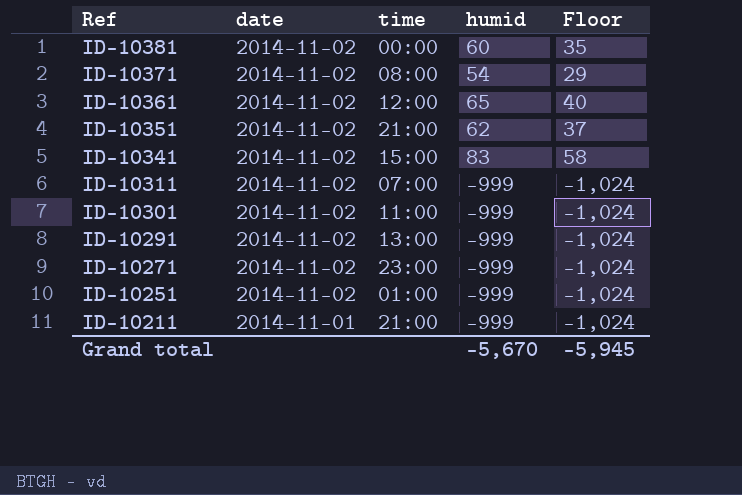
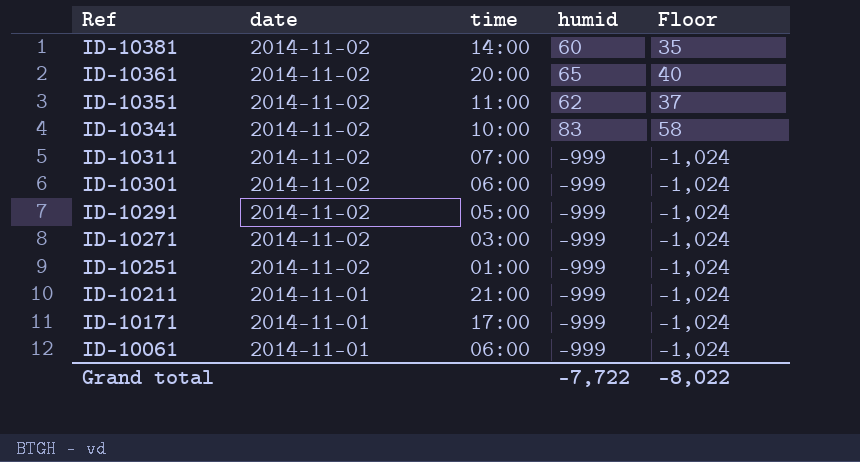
row ID-10371: 2014-11-02 | 08:00 | 54 | 29 -> none
ID-10381 | time: 00:00 -> 14:00
ID-10361 | time: 12:00 -> 20:00
ID-10351 | time: 21:00 -> 11:00
ID-10341 | time: 15:00 -> 10:00
ID-10301 | time: 11:00 -> 06:00
ID-10291 | time: 13:00 -> 05:00
ID-10271 | time: 23:00 -> 03:00
row ID-10171: none -> 2014-11-01 | 17:00 | -999 | -1,024
row ID-10061: none -> 2014-11-01 | 06:00 | -999 | -1,024
Grand total | humid: -5,670 -> -7,722
Grand total | Floor: -5,945 -> -8,022

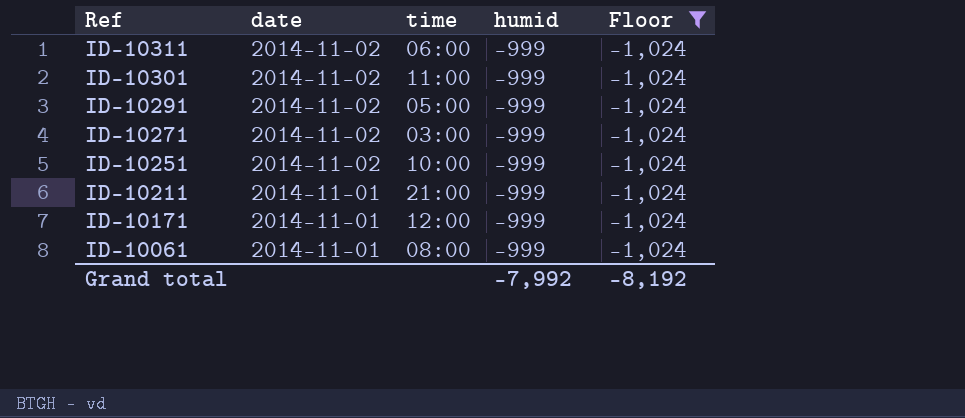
filter: none -> Floor = -1,024
ID-10311 | time: 07:00 -> 06:00
ID-10301 | time: 06:00 -> 11:00
ID-10251 | time: 01:00 -> 10:00
ID-10171 | time: 17:00 -> 12:00
ID-10061 | time: 06:00 -> 08:00
Grand total | humid: -7,722 -> -7,992
Grand total | Floor: -8,022 -> -8,192

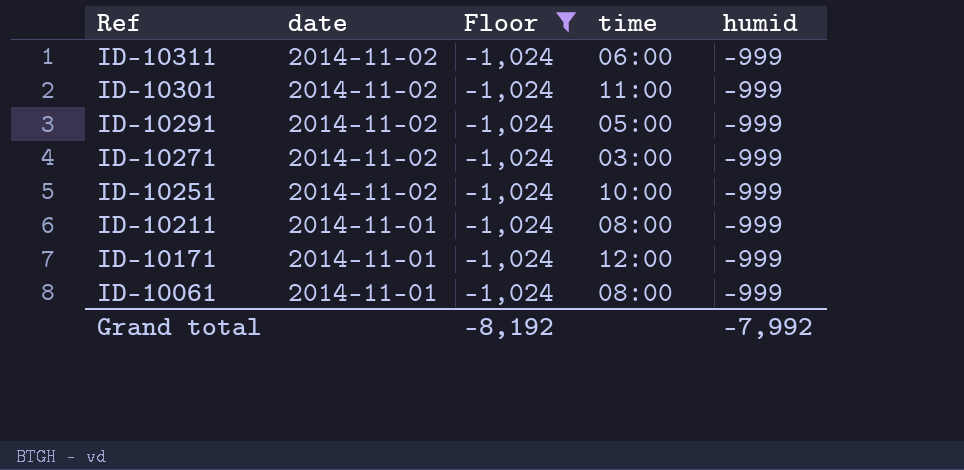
column Floor | position: 5 -> 3
ID-10211 | time: 21:00 -> 08:00

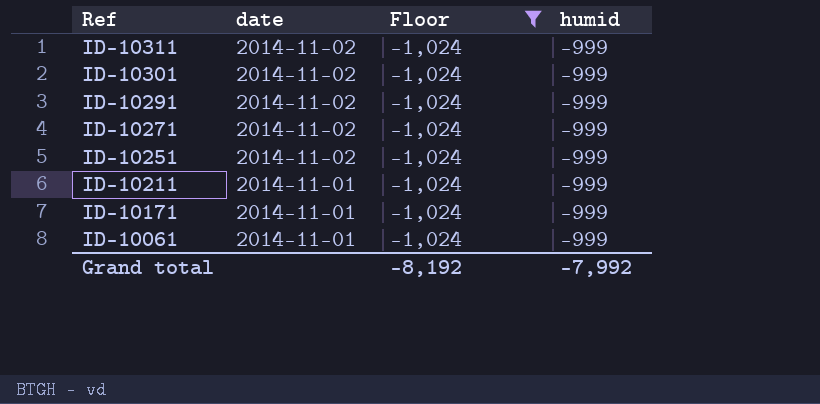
column time | position: 4 -> none

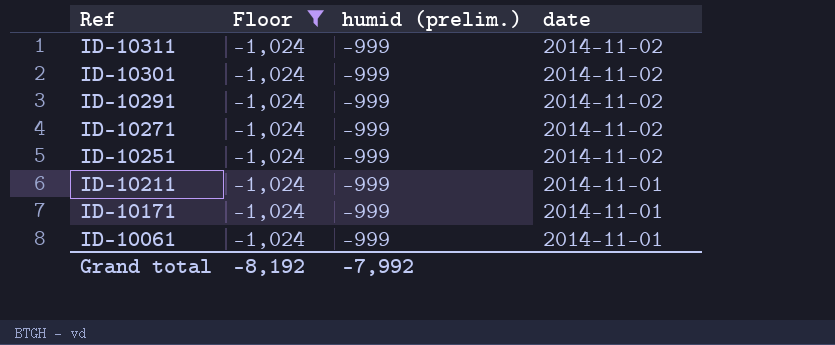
column name: humid -> humid (prelim.)
column date | position: 2 -> 4

